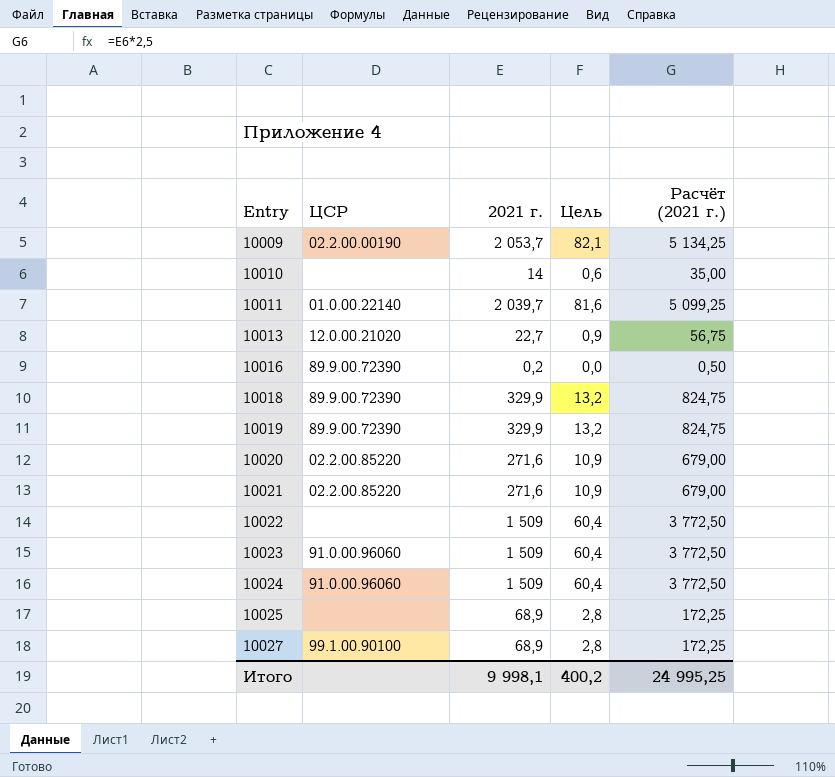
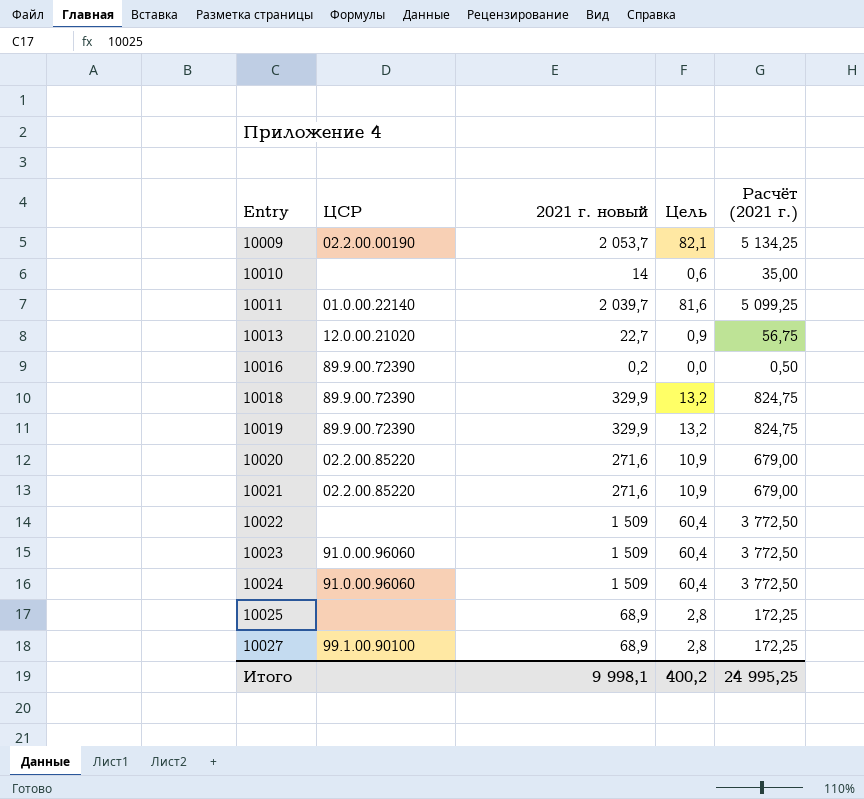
column name: 2021 г. -> 2021 г. новый

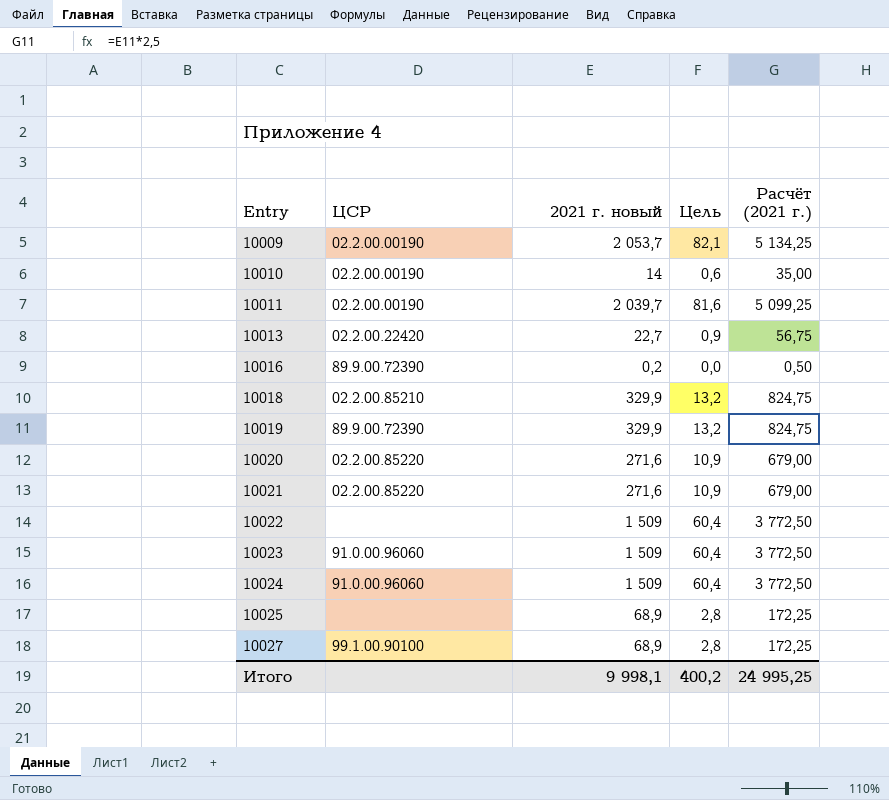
10010 | ЦСР: none -> 02.2.00.00190
10011 | ЦСР: 01.0.00.22140 -> 02.2.00.00190
10013 | ЦСР: 12.0.00.21020 -> 02.2.00.22420
10018 | ЦСР: 89.9.00.72390 -> 02.2.00.85210

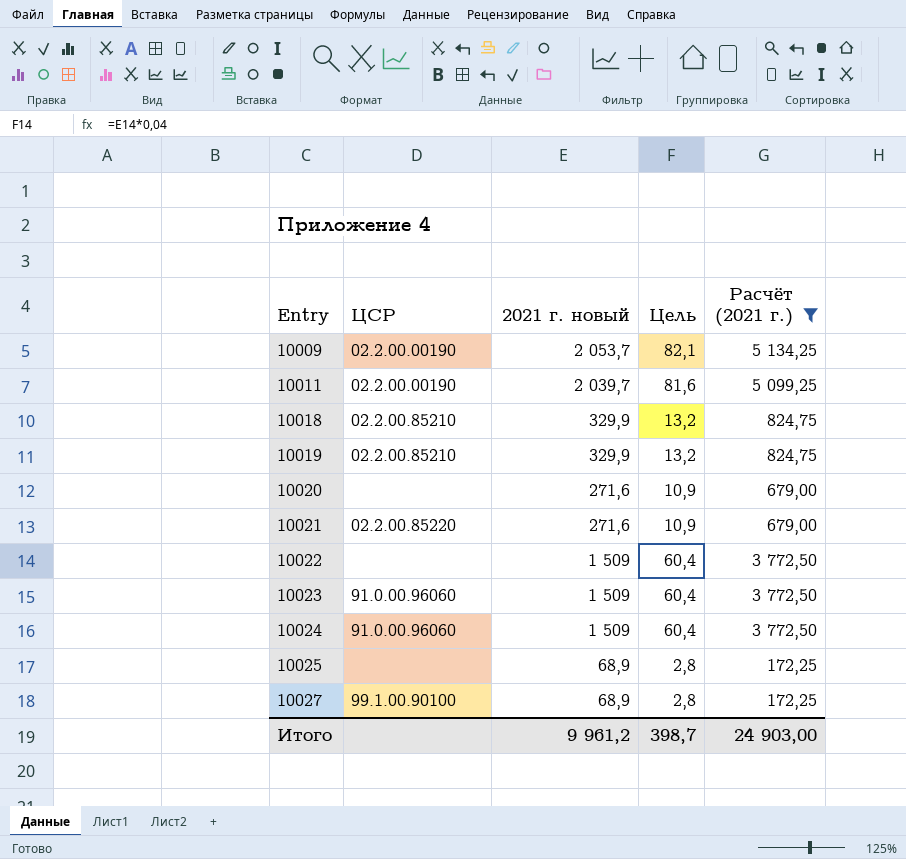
filter: none -> Расчёт (2021 г.) >= 172,25
10019 | ЦСР: 89.9.00.72390 -> 02.2.00.85210
10020 | ЦСР: 02.2.00.85220 -> none
Итого | 2021 г. новый: 9 998,1 -> 9 961,2
Итого | Цель: 400,2 -> 398,7
Итого | Расчёт (2021 г.): 24 995,25 -> 24 903,00

